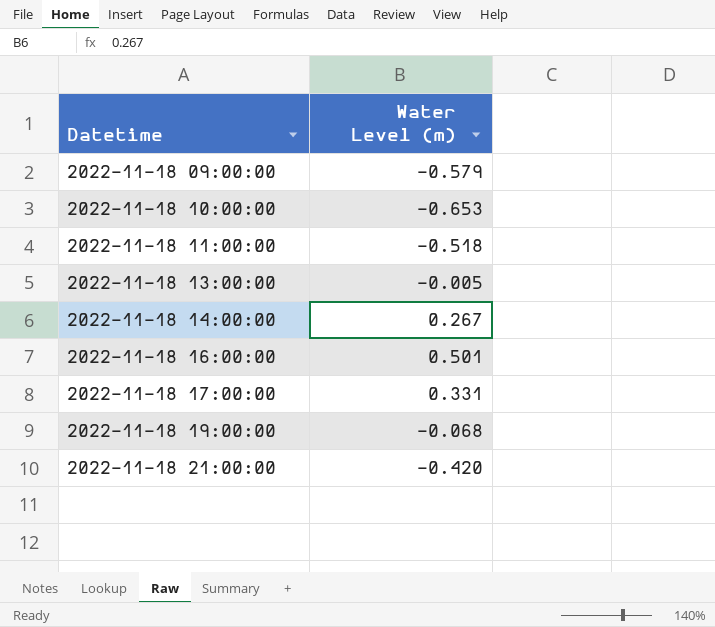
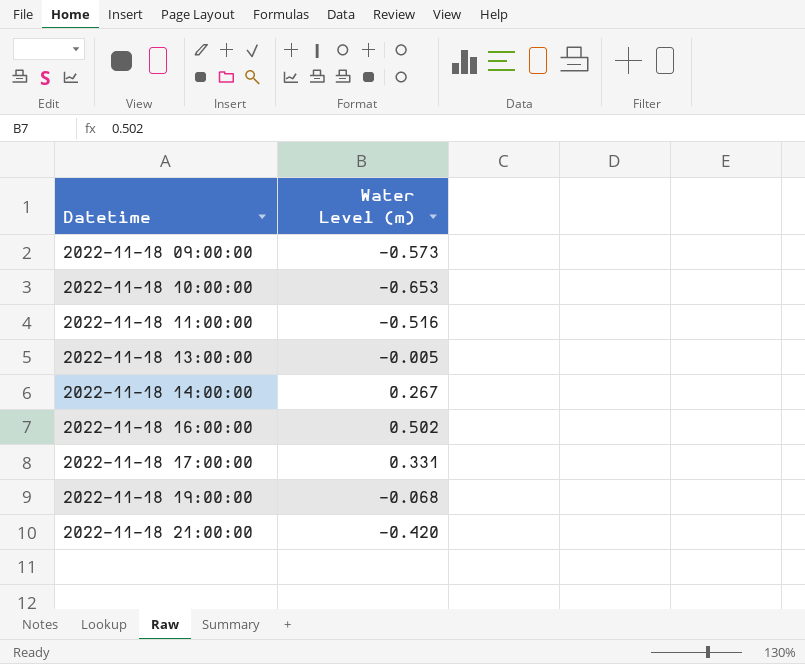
2022-11-18 09:00:00 | Water Level (m): -0.579 -> -0.573
2022-11-18 11:00:00 | Water Level (m): -0.518 -> -0.516
2022-11-18 16:00:00 | Water Level (m): 0.501 -> 0.502

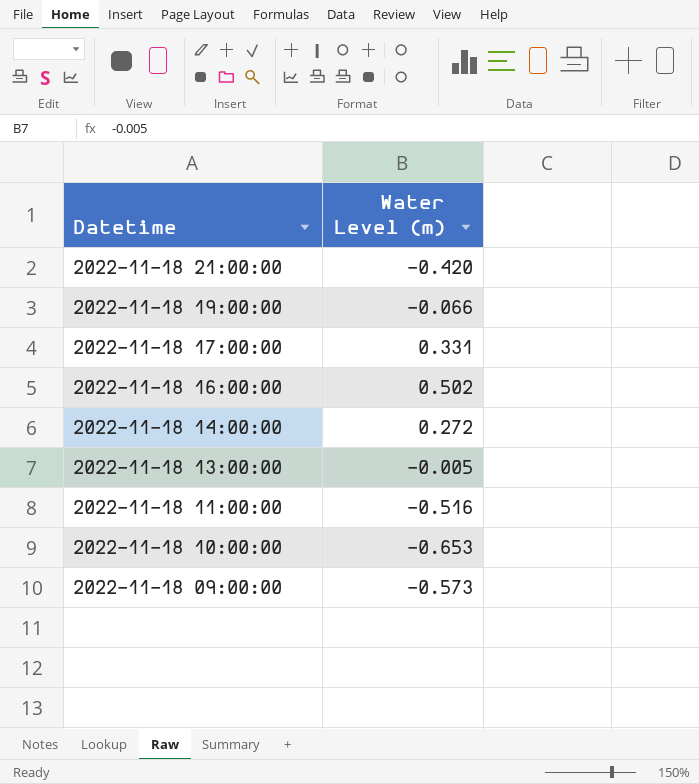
row order: Datetime ascending -> Datetime descending
2022-11-18 19:00:00 | Water Level (m): -0.068 -> -0.066
2022-11-18 14:00:00 | Water Level (m): 0.267 -> 0.272

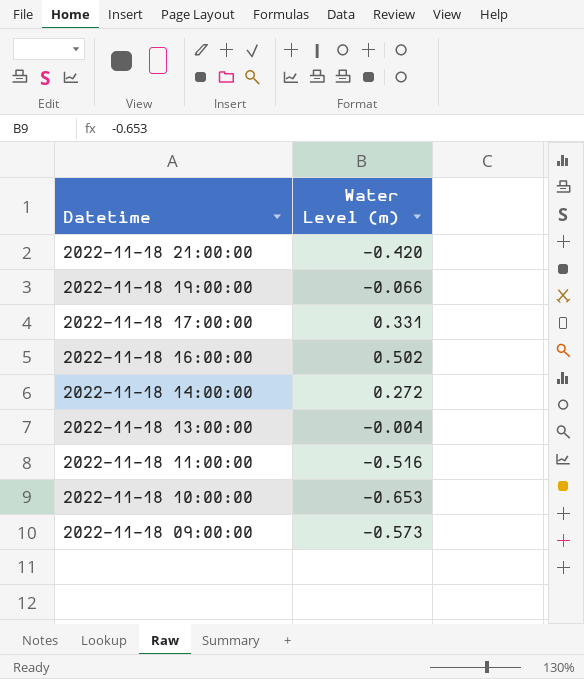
2022-11-18 13:00:00 | Water Level (m): -0.005 -> -0.004

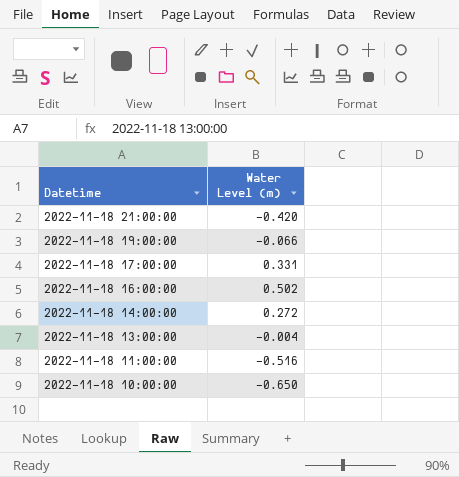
row 2022-11-18 09:00:00: -0.573 -> none
2022-11-18 10:00:00 | Water Level (m): -0.653 -> -0.650

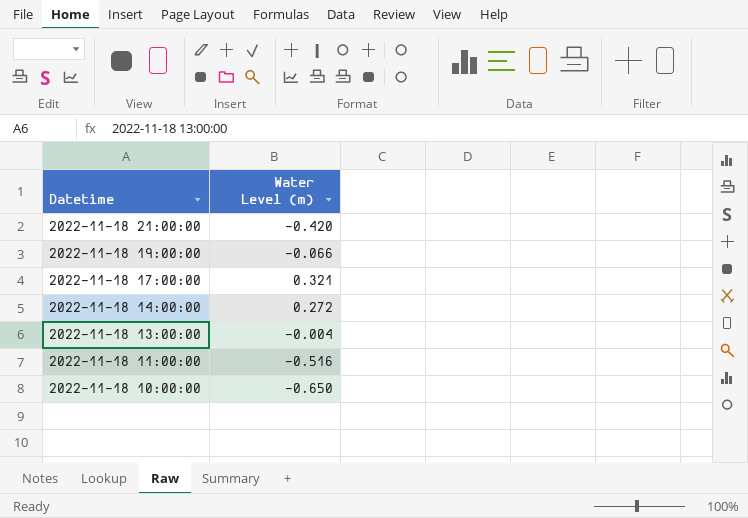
row 2022-11-18 16:00:00: 0.502 -> none
2022-11-18 17:00:00 | Water Level (m): 0.331 -> 0.321

